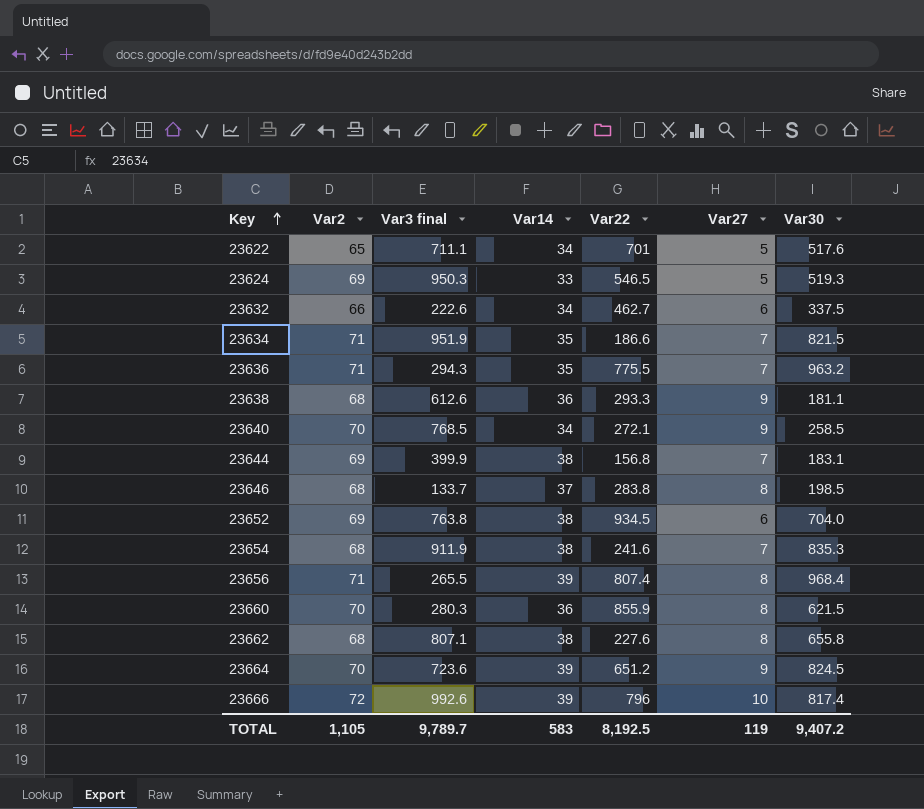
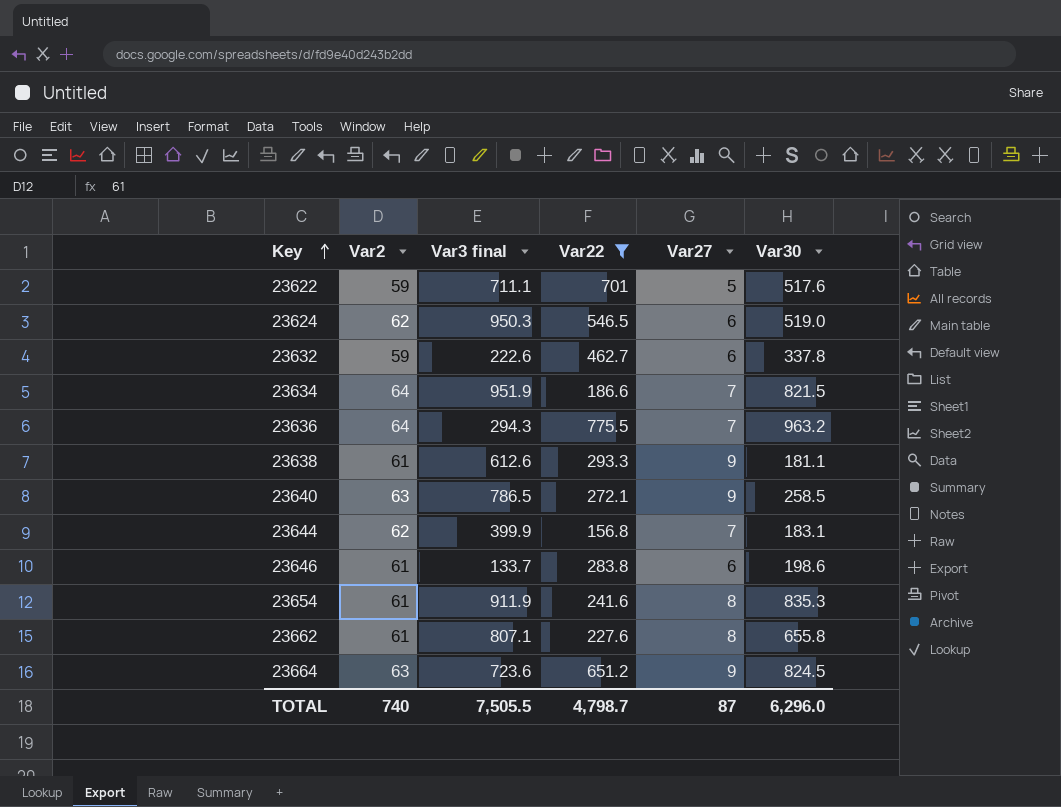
filter: none -> Var22 <= 775.5
column Var14 | position: 4 -> none
23622 | Var2: 65 -> 59
23624 | Var2: 69 -> 62
23624 | Var27: 5 -> 6
23624 | Var30: 519.3 -> 519.0
23632 | Var2: 66 -> 59
23632 | Var30: 337.5 -> 337.8
23634 | Var2: 71 -> 64
23636 | Var2: 71 -> 64
23638 | Var2: 68 -> 61
23640 | Var2: 70 -> 63
23640 | Var3 final: 768.5 -> 786.5
23644 | Var2: 69 -> 62
23646 | Var2: 68 -> 61
23646 | Var27: 8 -> 6
23646 | Var30: 198.5 -> 198.6
23654 | Var2: 68 -> 61
23654 | Var27: 7 -> 8
23662 | Var2: 68 -> 61
23664 | Var2: 70 -> 63
TOTAL | Var2: 1,105 -> 740
TOTAL | Var3 final: 9,789.7 -> 7,505.5
TOTAL | Var22: 8,192.5 -> 4,798.7
TOTAL | Var27: 119 -> 87
TOTAL | Var30: 9,407.2 -> 6,296.0

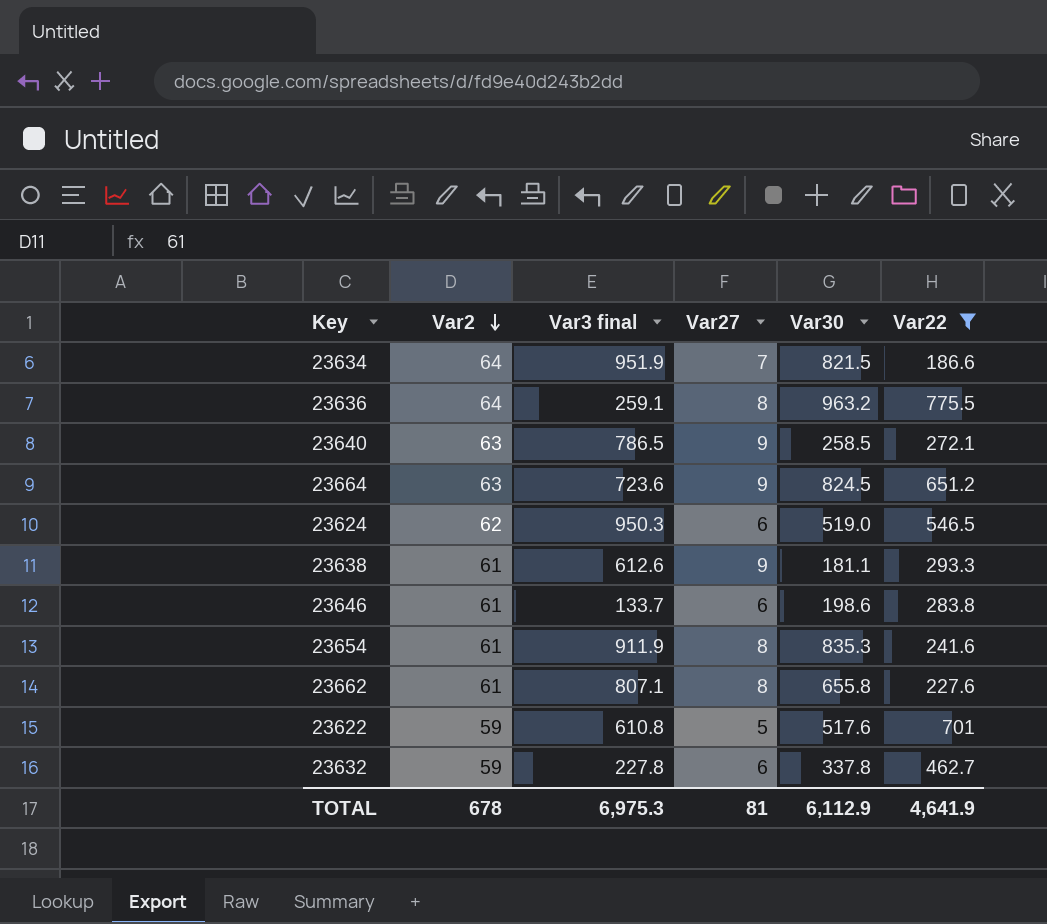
row order: Key ascending -> Var2 descending
column Var22 | position: 4 -> 6
row 23644: 62 | 399.9 | 156.8 | 7 | 183.1 -> none
23636 | Var3 final: 294.3 -> 259.1
23636 | Var27: 7 -> 8
23622 | Var3 final: 711.1 -> 610.8
23632 | Var3 final: 222.6 -> 227.8
TOTAL | Var2: 740 -> 678
TOTAL | Var3 final: 7,505.5 -> 6,975.3
TOTAL | Var27: 87 -> 81
TOTAL | Var30: 6,296.0 -> 6,112.9
TOTAL | Var22: 4,798.7 -> 4,641.9

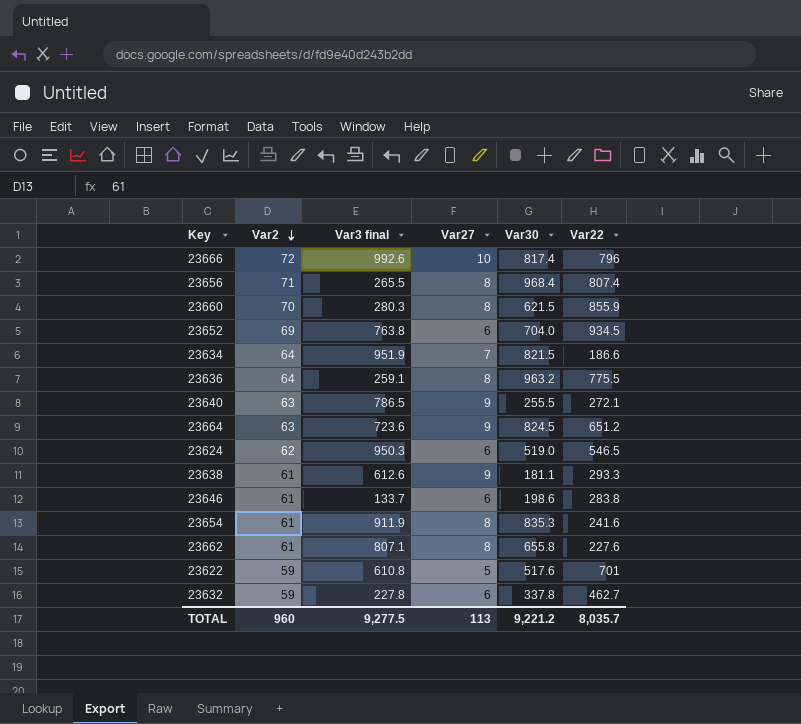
filter: Var22 <= 775.5 -> none
23640 | Var30: 258.5 -> 255.5
TOTAL | Var2: 678 -> 960
TOTAL | Var3 final: 6,975.3 -> 9,277.5
TOTAL | Var27: 81 -> 113
TOTAL | Var30: 6,112.9 -> 9,221.2
TOTAL | Var22: 4,641.9 -> 8,035.7

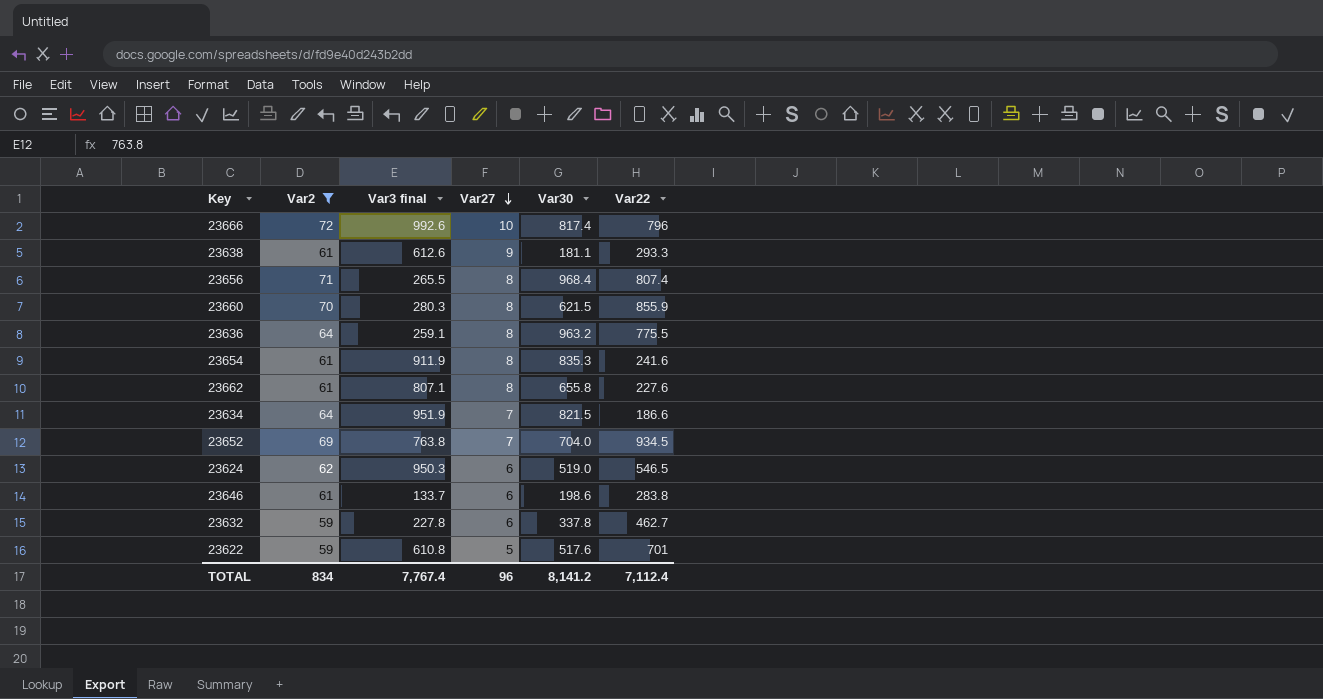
filter: none -> Var2 != 63
row order: Var2 descending -> Var27 descending
23652 | Var27: 6 -> 7
TOTAL | Var2: 960 -> 834
TOTAL | Var3 final: 9,277.5 -> 7,767.4
TOTAL | Var27: 113 -> 96
TOTAL | Var30: 9,221.2 -> 8,141.2
TOTAL | Var22: 8,035.7 -> 7,112.4

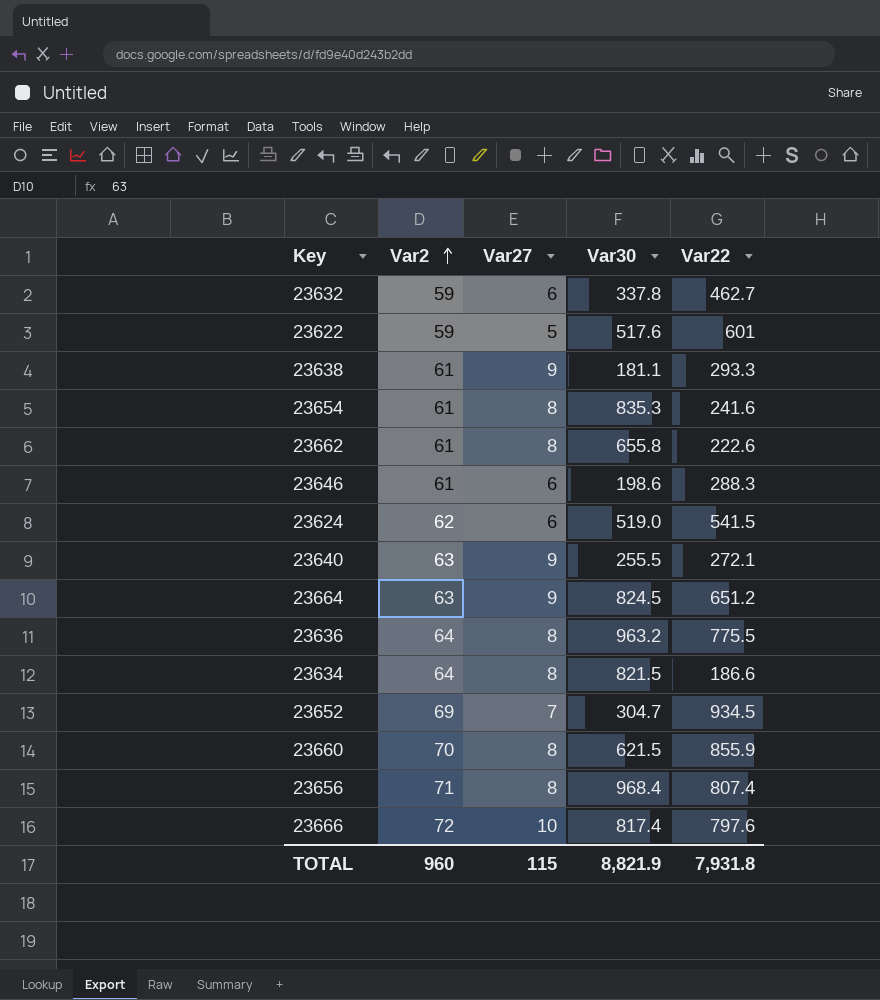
filter: Var2 != 63 -> none
row order: Var27 descending -> Var2 ascending
column Var3 final | position: 3 -> none
23622 | Var22: 701 -> 601
23662 | Var22: 227.6 -> 222.6
23646 | Var22: 283.8 -> 288.3
23624 | Var22: 546.5 -> 541.5
23634 | Var27: 7 -> 8
23652 | Var30: 704.0 -> 304.7
23666 | Var22: 796 -> 797.6
TOTAL | Var2: 834 -> 960
TOTAL | Var27: 96 -> 115
TOTAL | Var30: 8,141.2 -> 8,821.9
TOTAL | Var22: 7,112.4 -> 7,931.8

